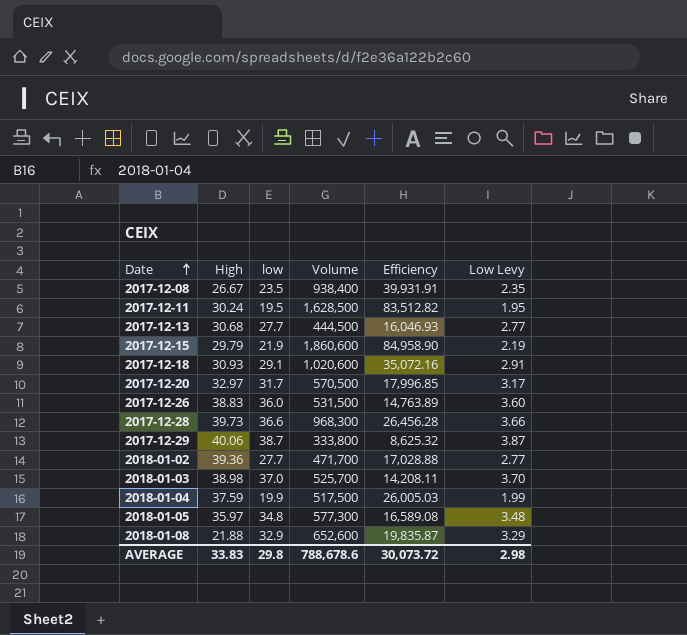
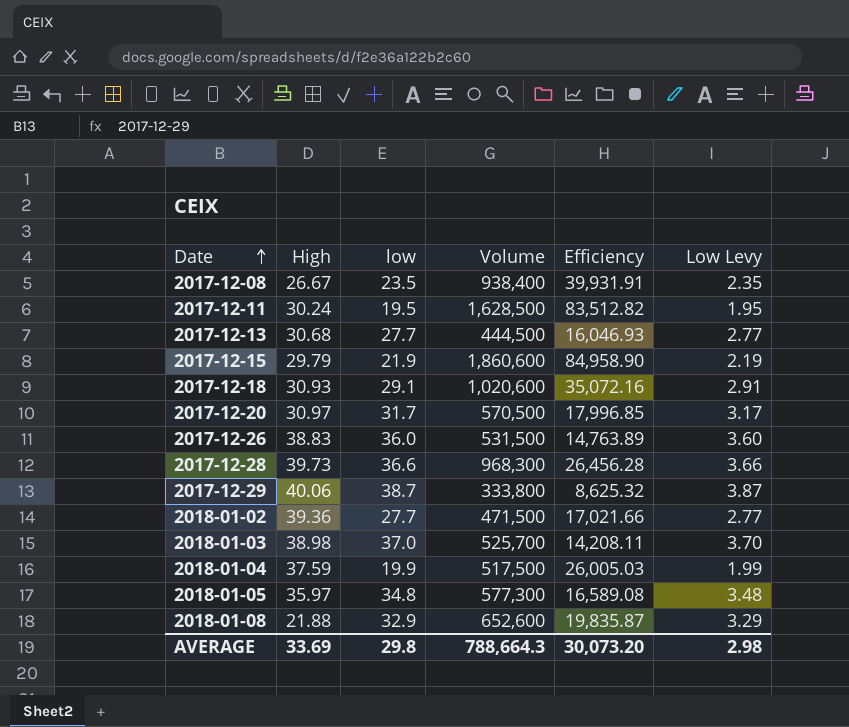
2017-12-20 | High: 32.97 -> 30.97
2018-01-02 | Volume: 471,700 -> 471,500
2018-01-02 | Efficiency: 17,028.88 -> 17,021.66
AVERAGE | High: 33.83 -> 33.69
AVERAGE | Volume: 788,678.6 -> 788,664.3
AVERAGE | Efficiency: 30,073.72 -> 30,073.20

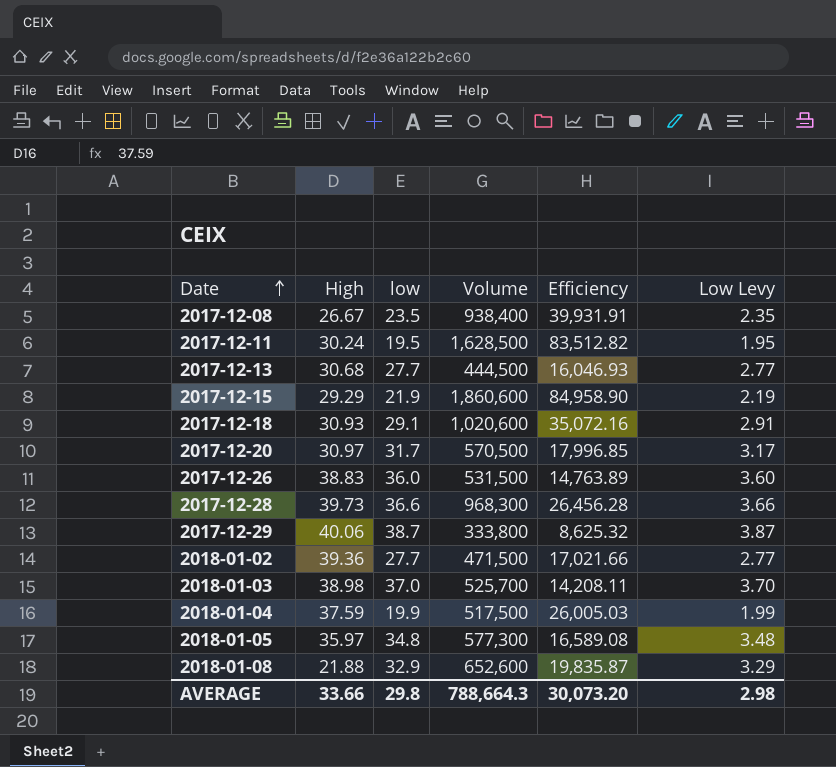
2017-12-15 | High: 29.79 -> 29.29
AVERAGE | High: 33.69 -> 33.66

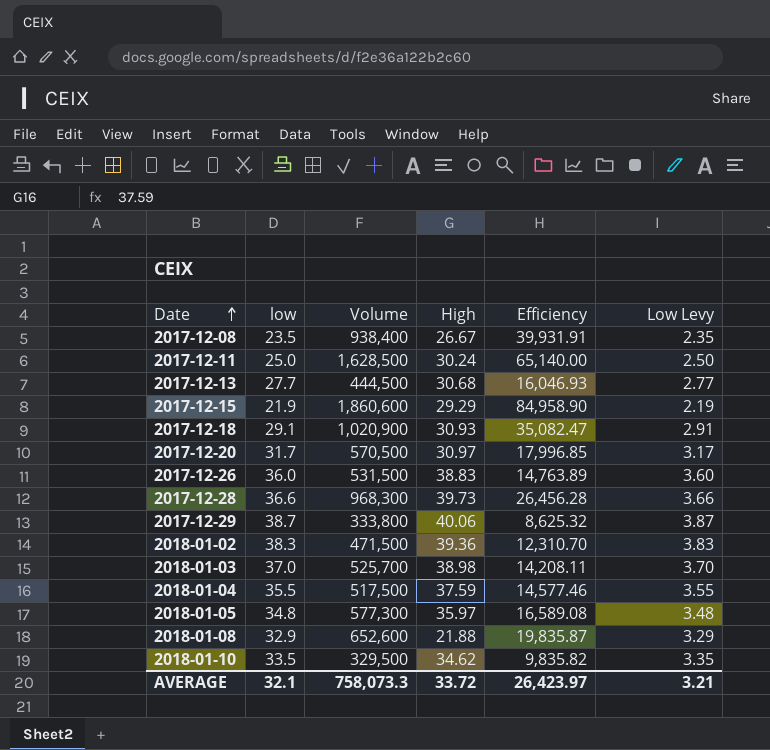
column High | position: 2 -> 4
2017-12-11 | low: 19.5 -> 25.0
2017-12-11 | Efficiency: 83,512.82 -> 65,140.00
2017-12-11 | Low Levy: 1.95 -> 2.50
2017-12-18 | Volume: 1,020,600 -> 1,020,900
2017-12-18 | Efficiency: 35,072.16 -> 35,082.47
2018-01-02 | low: 27.7 -> 38.3
2018-01-02 | Efficiency: 17,021.66 -> 12,310.70
2018-01-02 | Low Levy: 2.77 -> 3.83
2018-01-04 | low: 19.9 -> 35.5
2018-01-04 | Efficiency: 26,005.03 -> 14,577.46
2018-01-04 | Low Levy: 1.99 -> 3.55
row 2018-01-10: none -> 33.5 | 329,500 | 34.62 | 9,835.82 | 3.35
AVERAGE | low: 29.8 -> 32.1
AVERAGE | Volume: 788,664.3 -> 758,073.3
AVERAGE | High: 33.66 -> 33.72
AVERAGE | Efficiency: 30,073.20 -> 26,423.97
AVERAGE | Low Levy: 2.98 -> 3.21

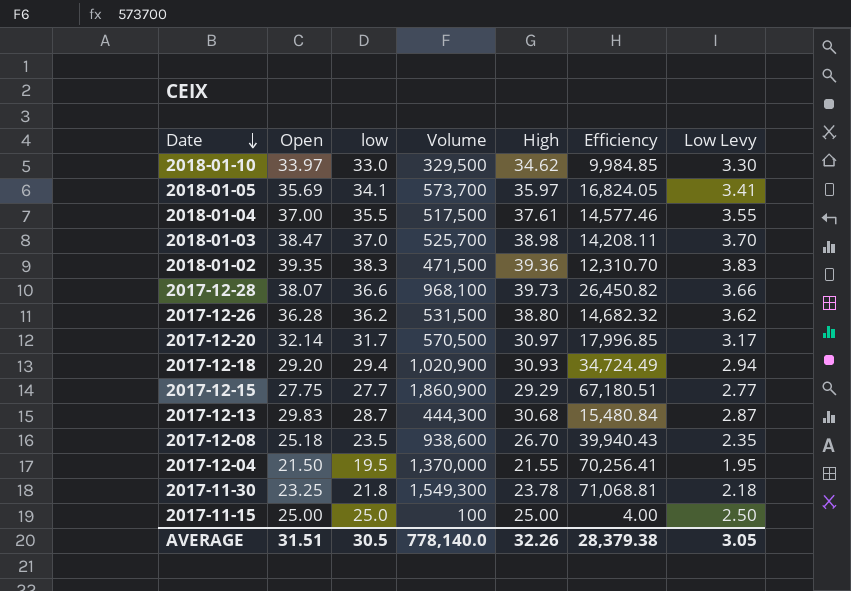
row order: Date ascending -> Date descending
column Open | position: none -> 2
row 2017-12-11: 25.0 | 1,628,500 | 30.24 | 65,140.00 | 2.50 -> none
row 2017-12-29: 38.7 | 333,800 | 40.06 | 8,625.32 | 3.87 -> none
row 2018-01-08: 32.9 | 652,600 | 21.88 | 19,835.87 | 3.29 -> none
2018-01-10 | low: 33.5 -> 33.0
2018-01-10 | Efficiency: 9,835.82 -> 9,984.85
2018-01-10 | Low Levy: 3.35 -> 3.30
2018-01-05 | low: 34.8 -> 34.1
2018-01-05 | Volume: 577,300 -> 573,700
2018-01-05 | Efficiency: 16,589.08 -> 16,824.05
2018-01-05 | Low Levy: 3.48 -> 3.41
2018-01-04 | High: 37.59 -> 37.61
2017-12-28 | Volume: 968,300 -> 968,100
2017-12-28 | Efficiency: 26,456.28 -> 26,450.82
2017-12-26 | low: 36.0 -> 36.2
2017-12-26 | High: 38.83 -> 38.80
2017-12-26 | Efficiency: 14,763.89 -> 14,682.32
2017-12-26 | Low Levy: 3.60 -> 3.62
2017-12-18 | low: 29.1 -> 29.4
2017-12-18 | Efficiency: 35,082.47 -> 34,724.49
2017-12-18 | Low Levy: 2.91 -> 2.94
2017-12-15 | low: 21.9 -> 27.7
2017-12-15 | Volume: 1,860,600 -> 1,860,900
2017-12-15 | Efficiency: 84,958.90 -> 67,180.51
2017-12-15 | Low Levy: 2.19 -> 2.77
2017-12-13 | low: 27.7 -> 28.7
2017-12-13 | Volume: 444,500 -> 444,300
2017-12-13 | Efficiency: 16,046.93 -> 15,480.84
2017-12-13 | Low Levy: 2.77 -> 2.87
2017-12-08 | Volume: 938,400 -> 938,600
2017-12-08 | High: 26.67 -> 26.70
2017-12-08 | Efficiency: 39,931.91 -> 39,940.43
row 2017-12-04: none -> 21.50 | 19.5 | 1,370,000 | 21.55 | 70,256.41 | 1.95
row 2017-11-30: none -> 23.25 | 21.8 | 1,549,300 | 23.78 | 71,068.81 | 2.18
row 2017-11-15: none -> 25.00 | 25.0 | 100 | 25.00 | 4.00 | 2.50
AVERAGE | low: 32.1 -> 30.5
AVERAGE | Volume: 758,073.3 -> 778,140.0
AVERAGE | High: 33.72 -> 32.26
AVERAGE | Efficiency: 26,423.97 -> 28,379.38
AVERAGE | Low Levy: 3.21 -> 3.05

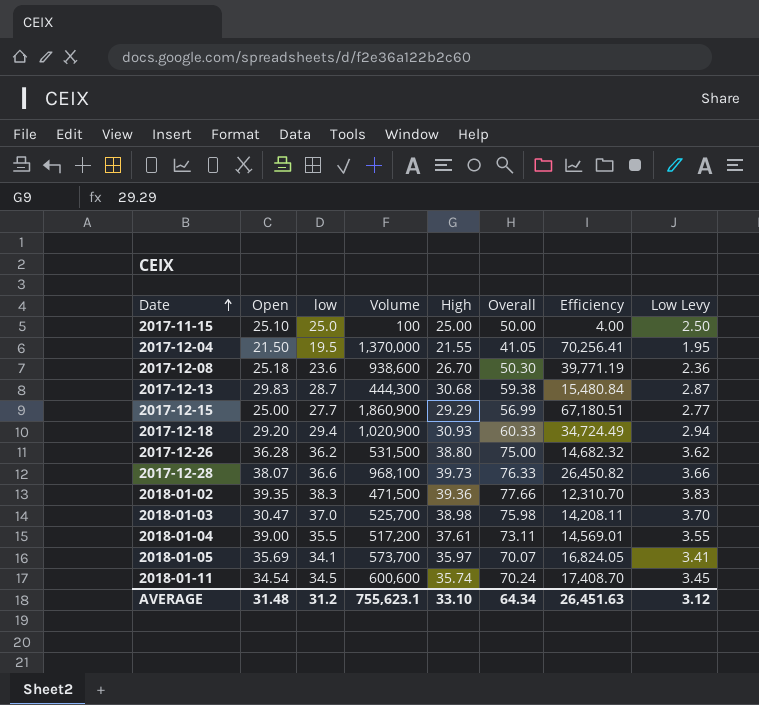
row order: Date descending -> Date ascending
column Overall | formula: none -> [low] + [High]
row 2018-01-10: 33.97 | 33.0 | 329,500 | 34.62 | 9,984.85 | 3.30 -> none
row 2017-12-20: 32.14 | 31.7 | 570,500 | 30.97 | 17,996.85 | 3.17 -> none
row 2017-11-30: 23.25 | 21.8 | 1,549,300 | 23.78 | 71,068.81 | 2.18 -> none
2017-11-15 | Open: 25.00 -> 25.10
2017-12-08 | low: 23.5 -> 23.6
2017-12-08 | Efficiency: 39,940.43 -> 39,771.19
2017-12-08 | Low Levy: 2.35 -> 2.36
2017-12-15 | Open: 27.75 -> 25.00
2018-01-03 | Open: 38.47 -> 30.47
2018-01-04 | Open: 37.00 -> 39.00
2018-01-04 | Volume: 517,500 -> 517,200
2018-01-04 | Efficiency: 14,577.46 -> 14,569.01
row 2018-01-11: none -> 34.54 | 34.5 | 600,600 | 35.74 | 70.24 | 17,408.70 | 3.45
AVERAGE | Open: 31.51 -> 31.48
AVERAGE | low: 30.5 -> 31.2
AVERAGE | Volume: 778,140.0 -> 755,623.1
AVERAGE | High: 32.26 -> 33.10
AVERAGE | Efficiency: 28,379.38 -> 26,451.63
AVERAGE | Low Levy: 3.05 -> 3.12

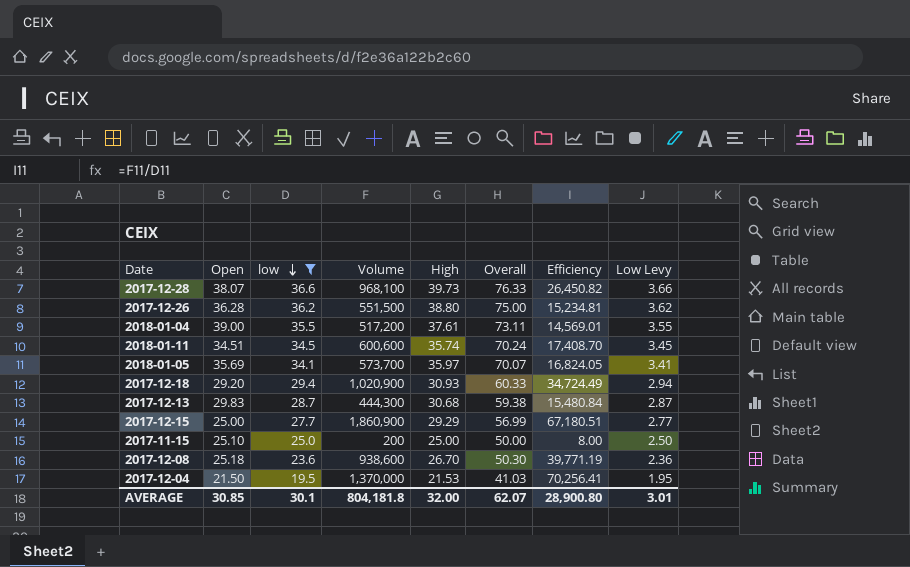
filter: none -> low <= 36.6
row order: Date ascending -> low descending
2017-12-26 | Volume: 531,500 -> 551,500
2017-12-26 | Efficiency: 14,682.32 -> 15,234.81
2018-01-11 | Open: 34.54 -> 34.51
2017-11-15 | Volume: 100 -> 200
2017-11-15 | Efficiency: 4.00 -> 8.00
2017-12-04 | High: 21.55 -> 21.53
2017-12-04 | Overall: 41.05 -> 41.03
AVERAGE | Open: 31.48 -> 30.85
AVERAGE | low: 31.2 -> 30.1
AVERAGE | Volume: 755,623.1 -> 804,181.8
AVERAGE | High: 33.10 -> 32.00
AVERAGE | Overall: 64.34 -> 62.07
AVERAGE | Efficiency: 26,451.63 -> 28,900.80
AVERAGE | Low Levy: 3.12 -> 3.01

